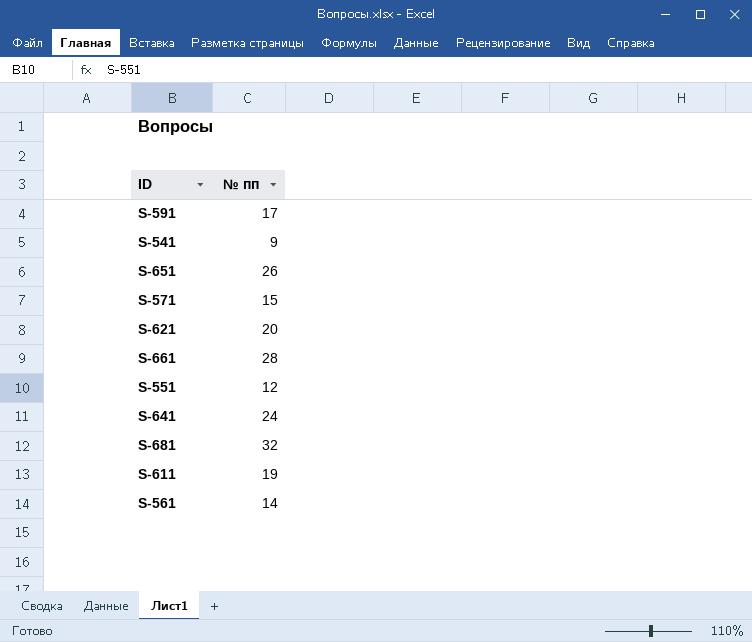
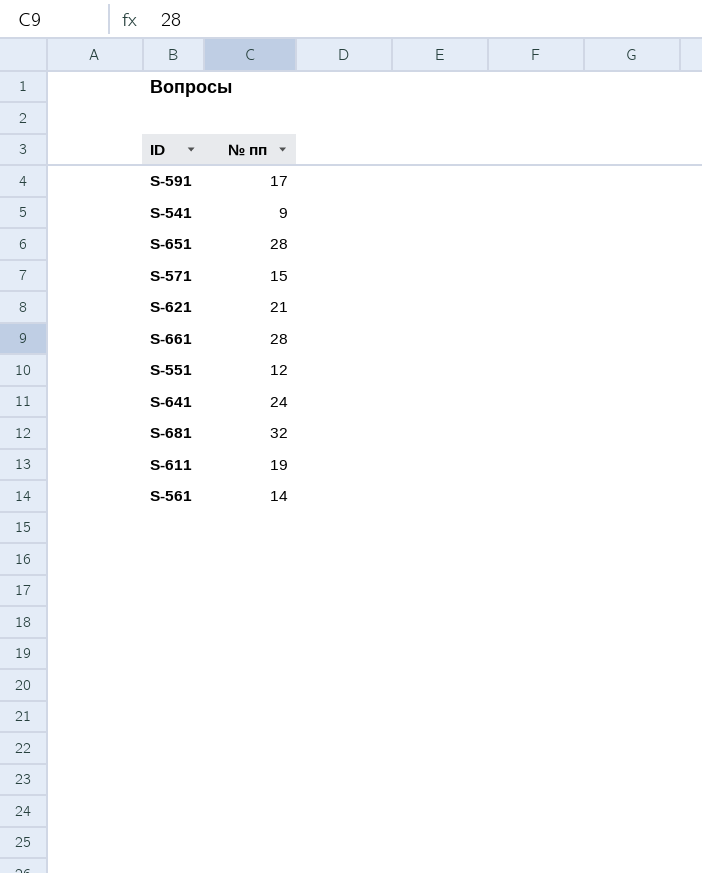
S-651 | № пп: 26 -> 28
S-621 | № пп: 20 -> 21

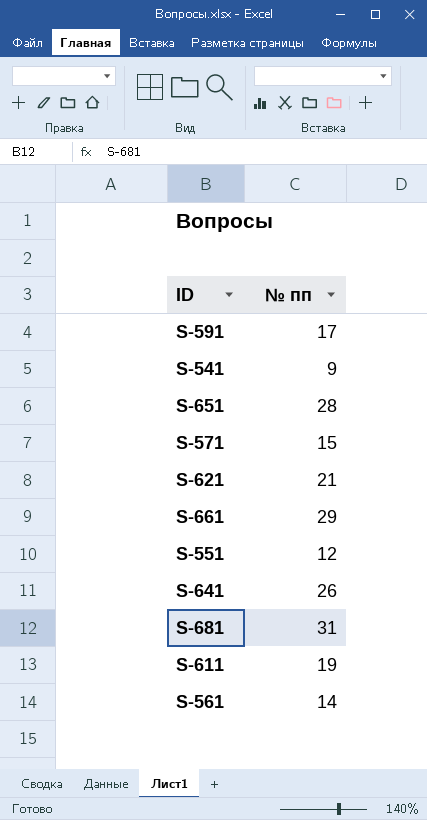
S-661 | № пп: 28 -> 29
S-641 | № пп: 24 -> 26
S-681 | № пп: 32 -> 31

